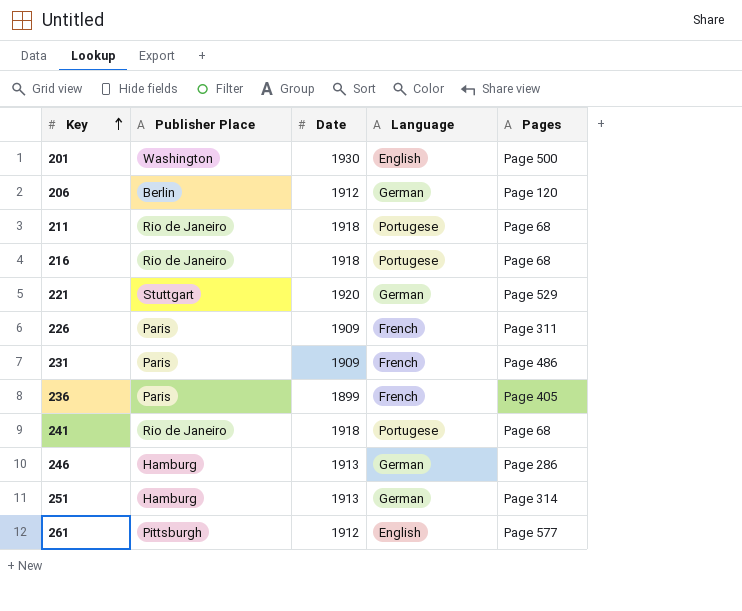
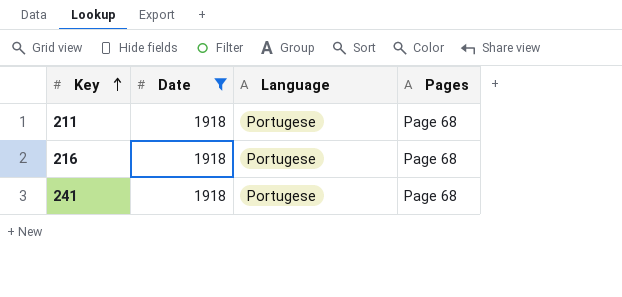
filter: none -> Date = 1918
column Publisher Place | position: 2 -> none

